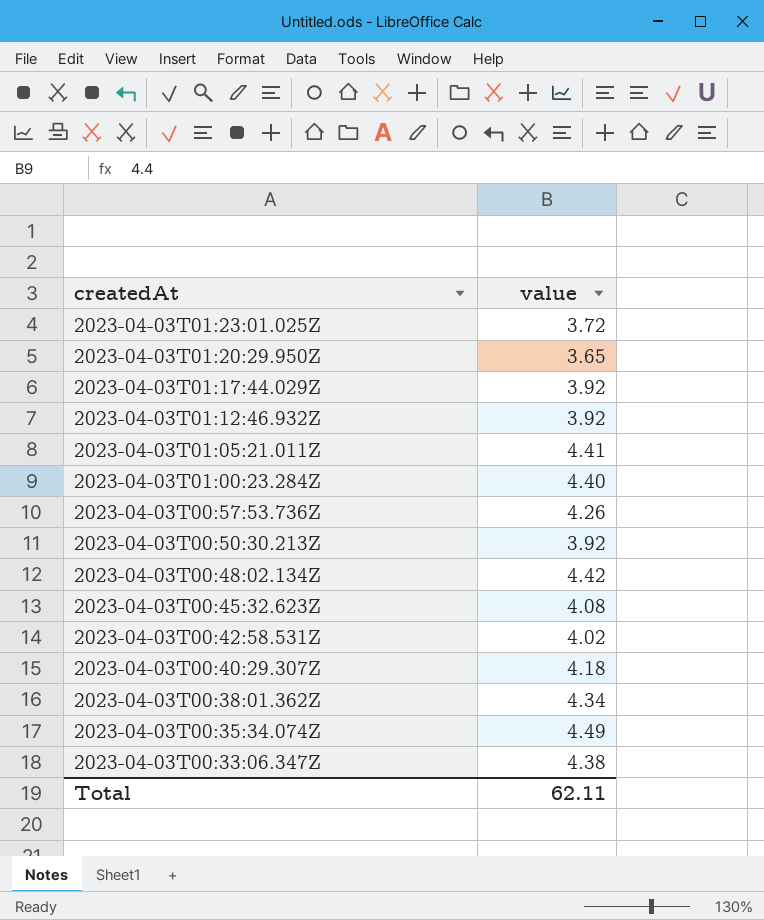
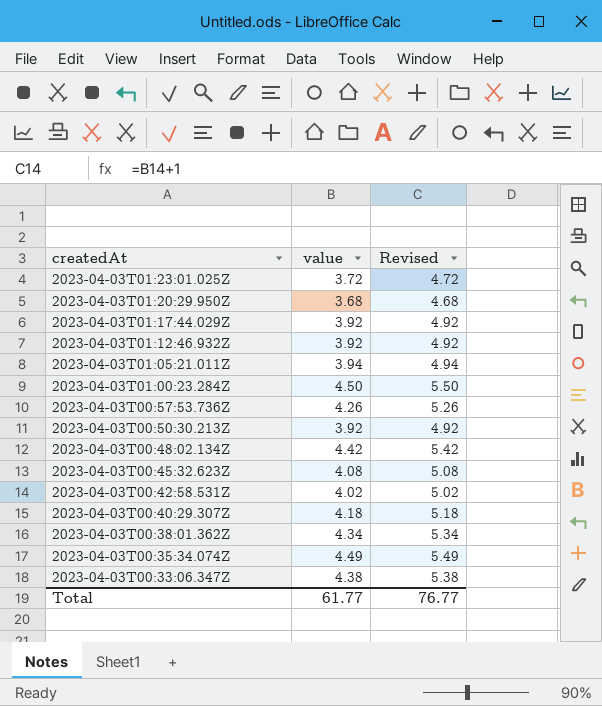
column Revised | formula: none -> [value] + 1
2023-04-03T01:20:29.950Z | value: 3.65 -> 3.68
2023-04-03T01:05:21.011Z | value: 4.41 -> 3.94
2023-04-03T01:00:23.284Z | value: 4.40 -> 4.50
Total | value: 62.11 -> 61.77

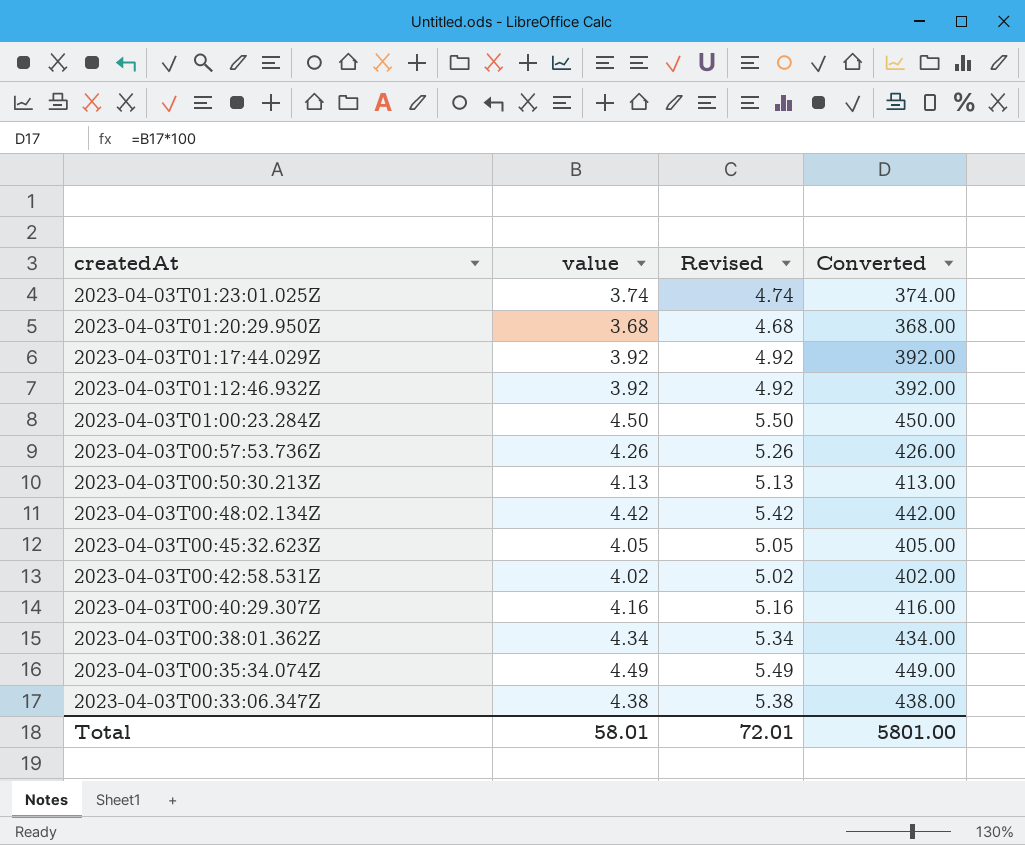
column Converted | formula: none -> [value] * 100
row 2023-04-03T01:05:21.011Z: 3.94 | 4.94 -> none
2023-04-03T01:23:01.025Z | value: 3.72 -> 3.74
2023-04-03T01:23:01.025Z | Revised: 4.72 -> 4.74
2023-04-03T00:50:30.213Z | value: 3.92 -> 4.13
2023-04-03T00:50:30.213Z | Revised: 4.92 -> 5.13
2023-04-03T00:45:32.623Z | value: 4.08 -> 4.05
2023-04-03T00:45:32.623Z | Revised: 5.08 -> 5.05
2023-04-03T00:40:29.307Z | value: 4.18 -> 4.16
2023-04-03T00:40:29.307Z | Revised: 5.18 -> 5.16
Total | value: 61.77 -> 58.01
Total | Revised: 76.77 -> 72.01

